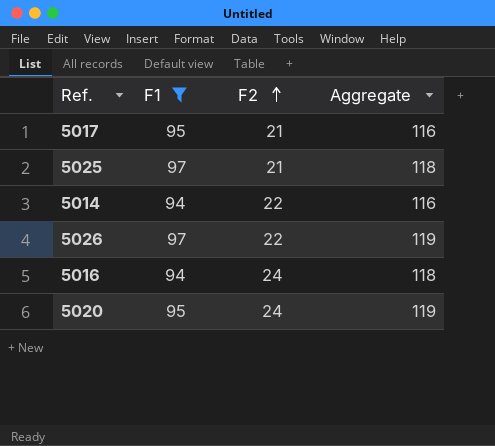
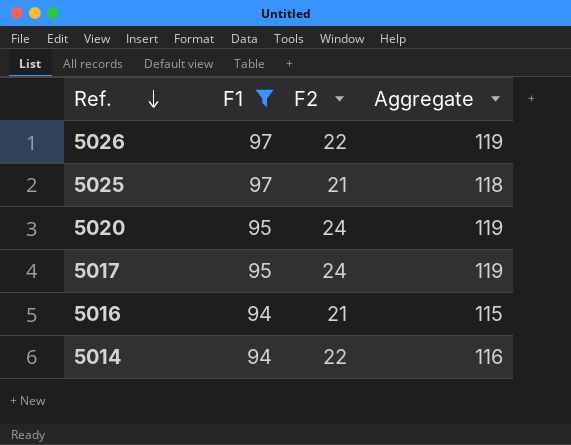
row order: F2 ascending -> Ref. descending
5017 | F2: 21 -> 24
5017 | Aggregate: 116 -> 119
5016 | F2: 24 -> 21
5016 | Aggregate: 118 -> 115

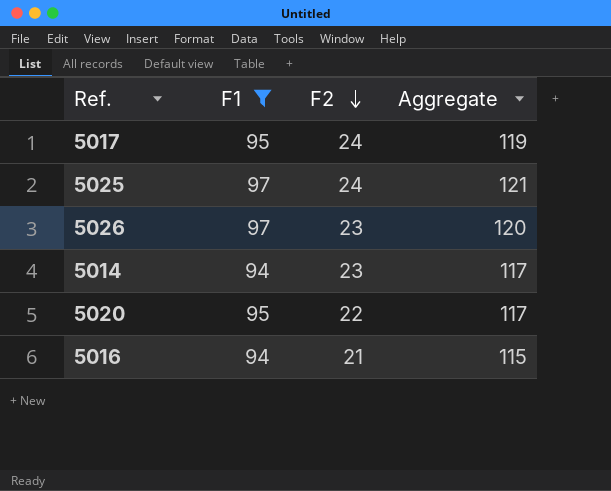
row order: Ref. descending -> F2 descending
5025 | F2: 21 -> 24
5025 | Aggregate: 118 -> 121
5026 | F2: 22 -> 23
5026 | Aggregate: 119 -> 120
5014 | F2: 22 -> 23
5014 | Aggregate: 116 -> 117
5020 | F2: 24 -> 22
5020 | Aggregate: 119 -> 117

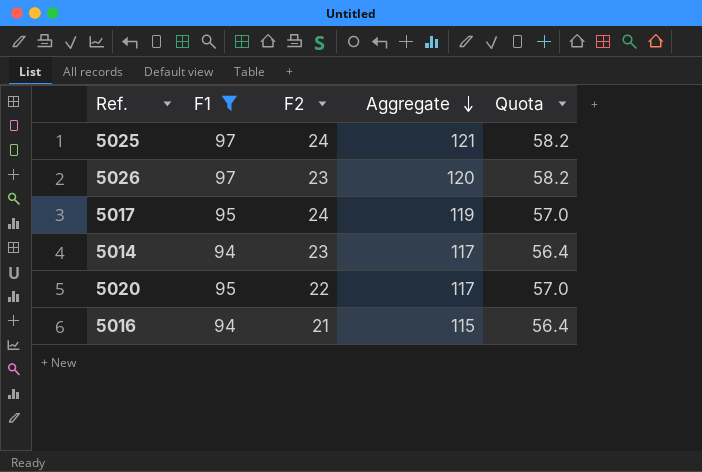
row order: F2 descending -> Aggregate descending
column Quota | formula: none -> [F1] * 0.6

